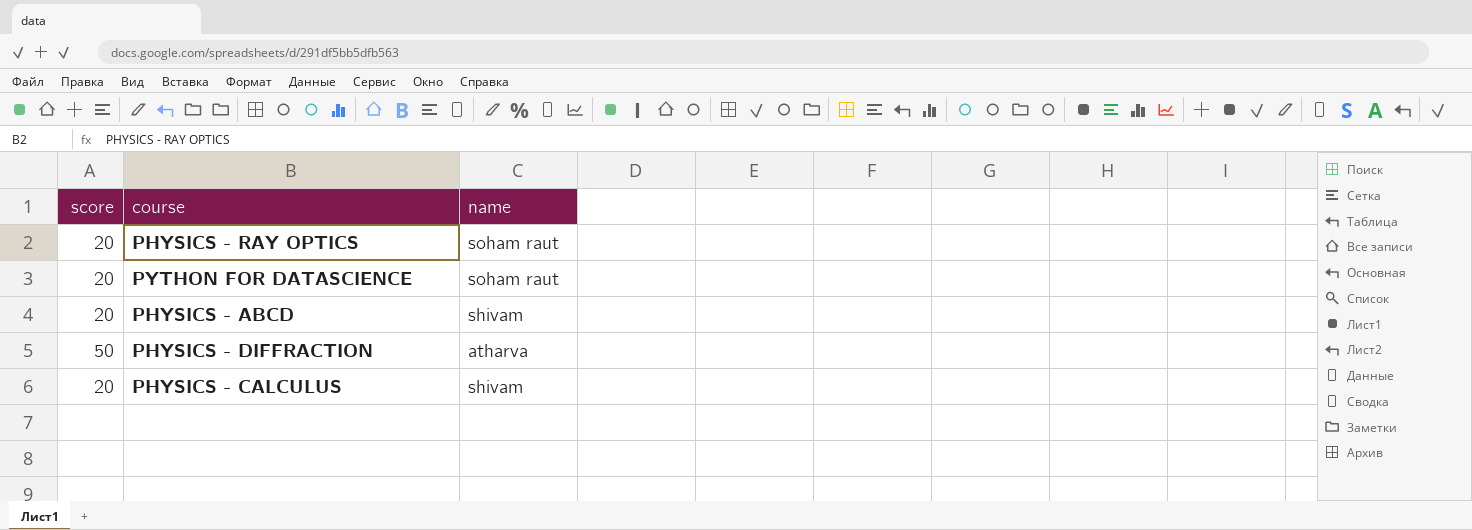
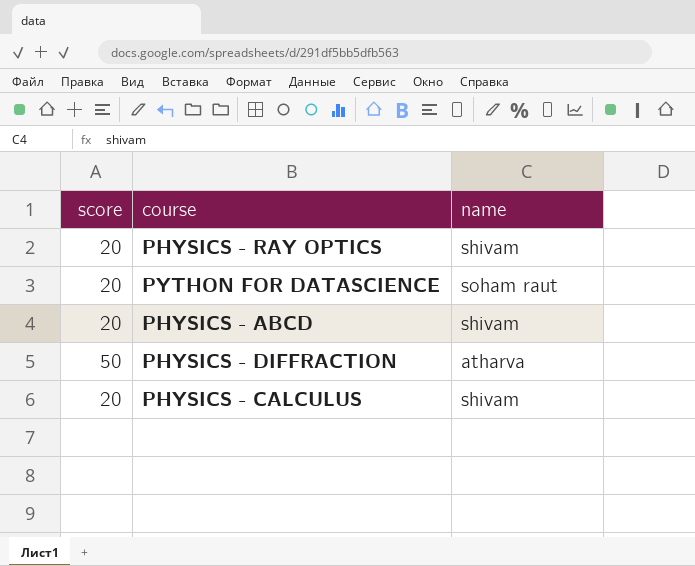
PHYSICS - RAY OPTICS | name: soham raut -> shivam

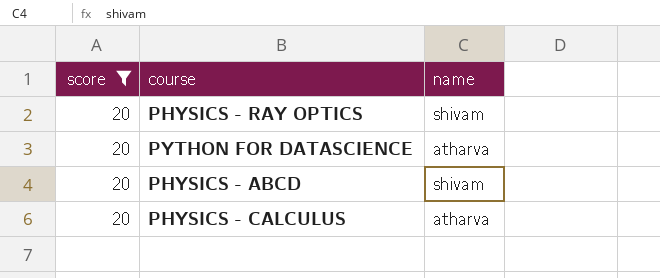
filter: none -> score = 20
PYTHON FOR DATASCIENCE | name: soham raut -> atharva
PHYSICS - CALCULUS | name: shivam -> atharva

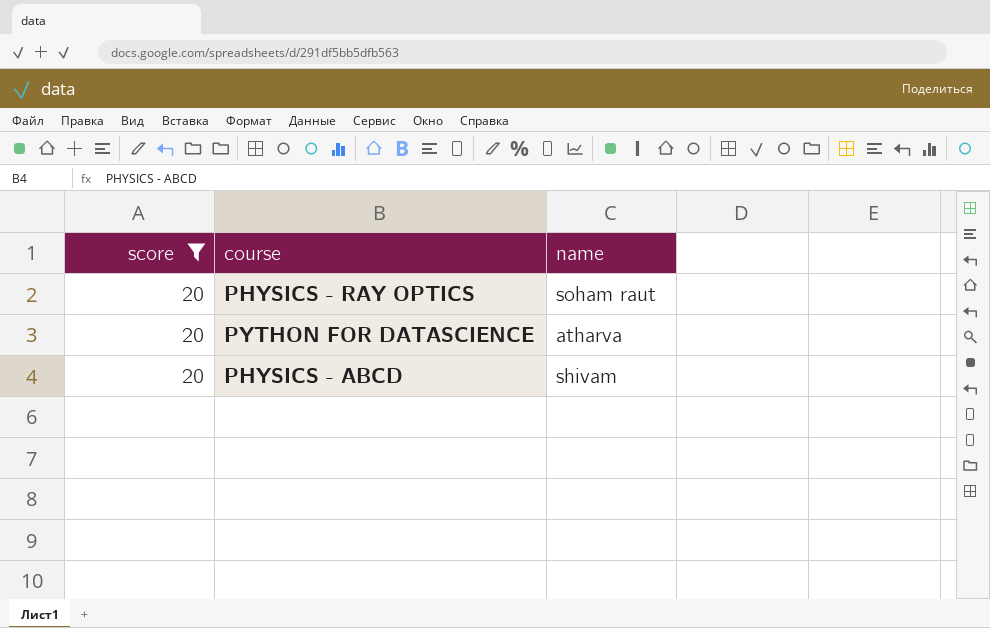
row PHYSICS - CALCULUS: 20 | atharva -> none
PHYSICS - RAY OPTICS | name: shivam -> soham raut

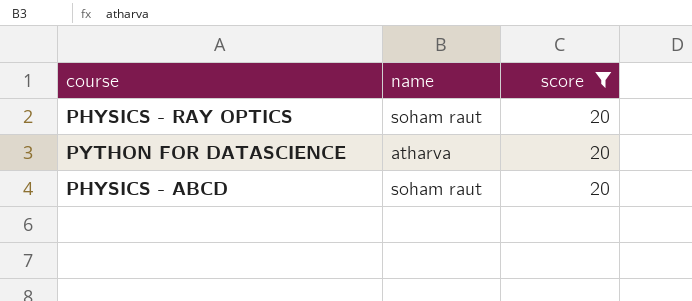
column score | position: 1 -> 3
PHYSICS - ABCD | name: shivam -> soham raut

